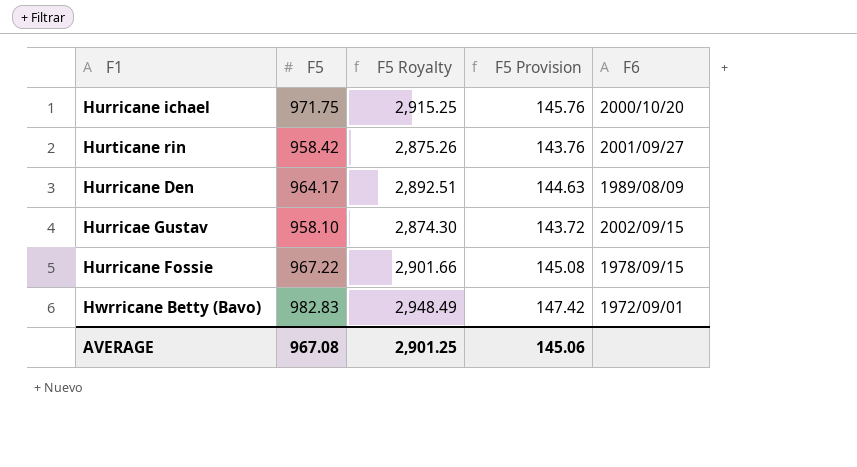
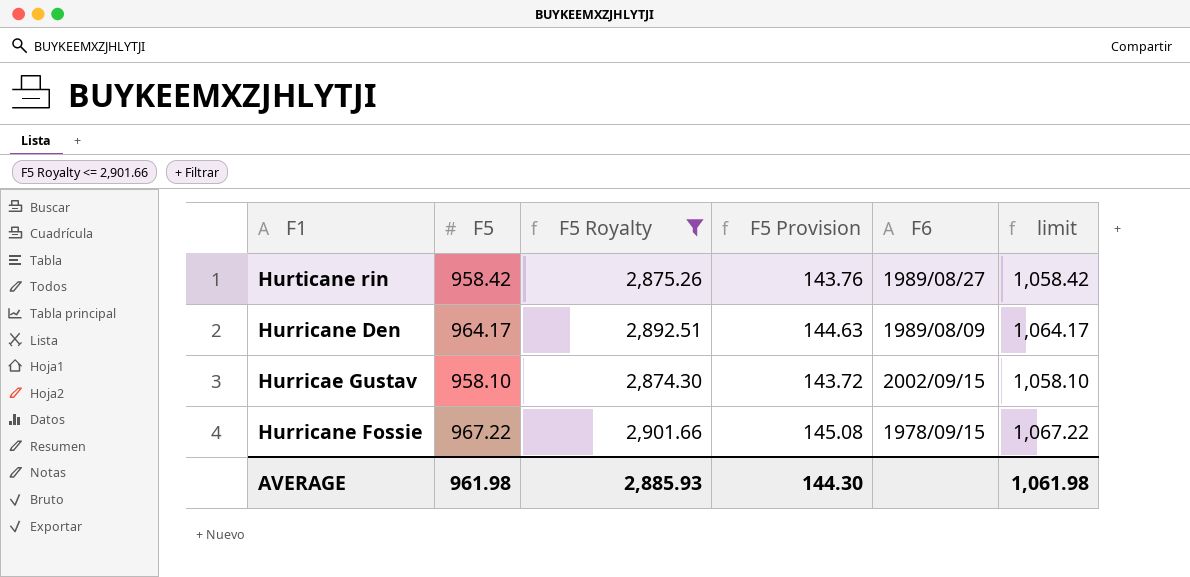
filter: none -> F5 Royalty <= 2,901.66
column limit | formula: none -> [F5] + 100
Hurticane rin | F6: 2001/09/27 -> 1989/08/27
AVERAGE | F5: 967.08 -> 961.98
AVERAGE | F5 Royalty: 2,901.25 -> 2,885.93
AVERAGE | F5 Provision: 145.06 -> 144.30

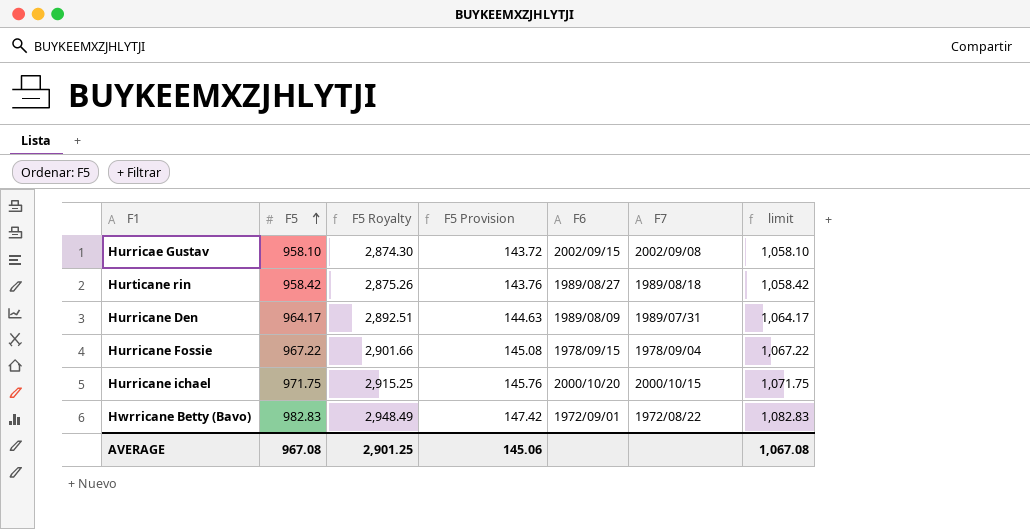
filter: F5 Royalty <= 2,901.66 -> none
row order: none -> F5 ascending
column F7 | position: none -> 6
AVERAGE | F5: 961.98 -> 967.08
AVERAGE | F5 Royalty: 2,885.93 -> 2,901.25
AVERAGE | F5 Provision: 144.30 -> 145.06
AVERAGE | limit: 1,061.98 -> 1,067.08

